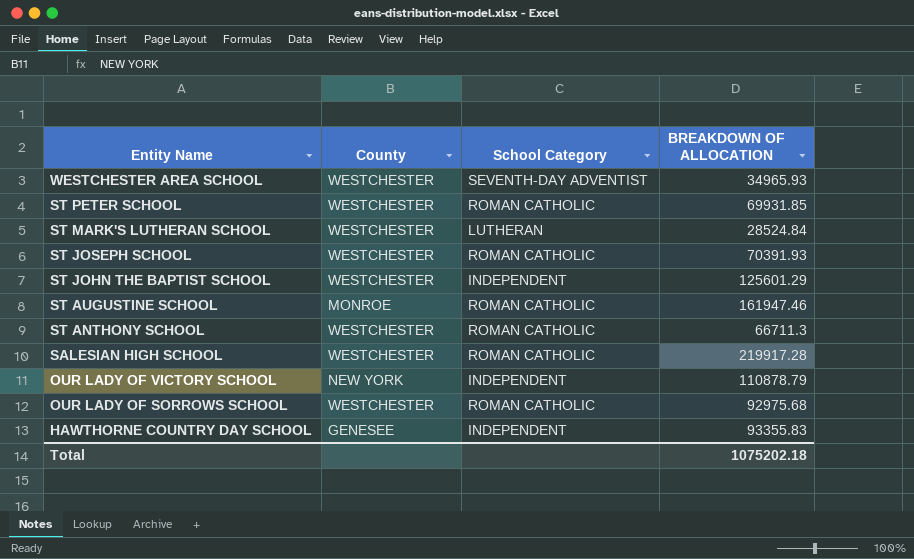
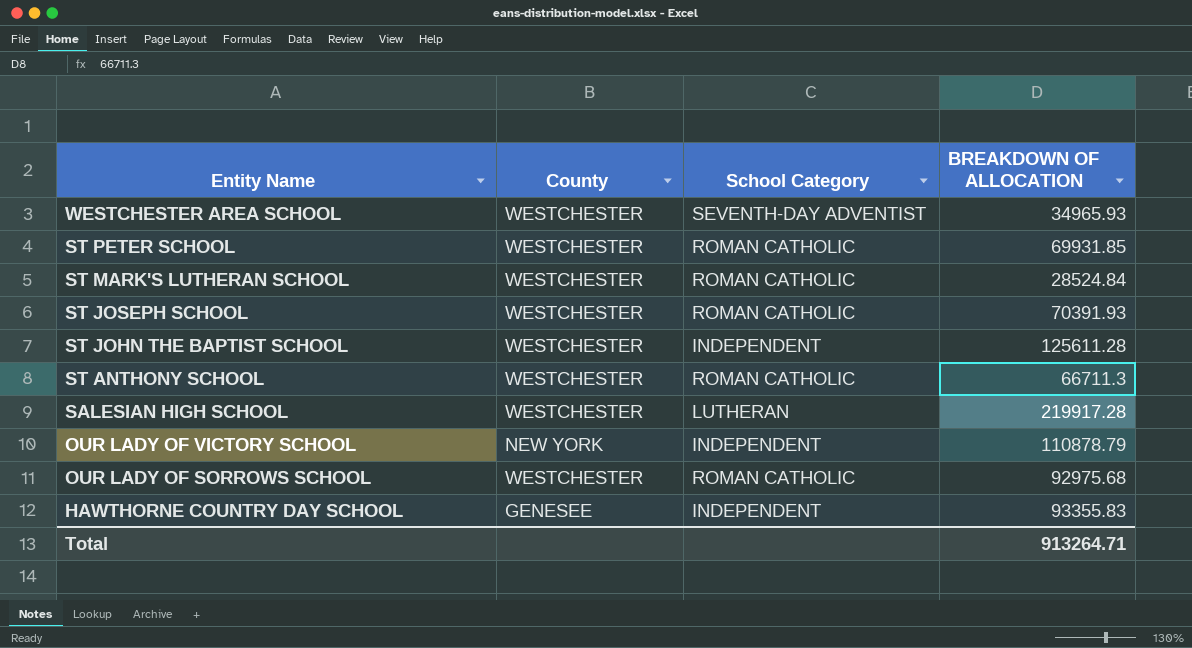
row ST AUGUSTINE SCHOOL: MONROE | ROMAN CATHOLIC | 161947.46 -> none
ST MARK'S LUTHERAN SCHOOL | School Category: LUTHERAN -> ROMAN CATHOLIC
ST JOHN THE BAPTIST SCHOOL | BREAKDOWN OF ALLOCATION: 125601.29 -> 125611.28
SALESIAN HIGH SCHOOL | School Category: ROMAN CATHOLIC -> LUTHERAN
Total | BREAKDOWN OF ALLOCATION: 1075202.18 -> 913264.71

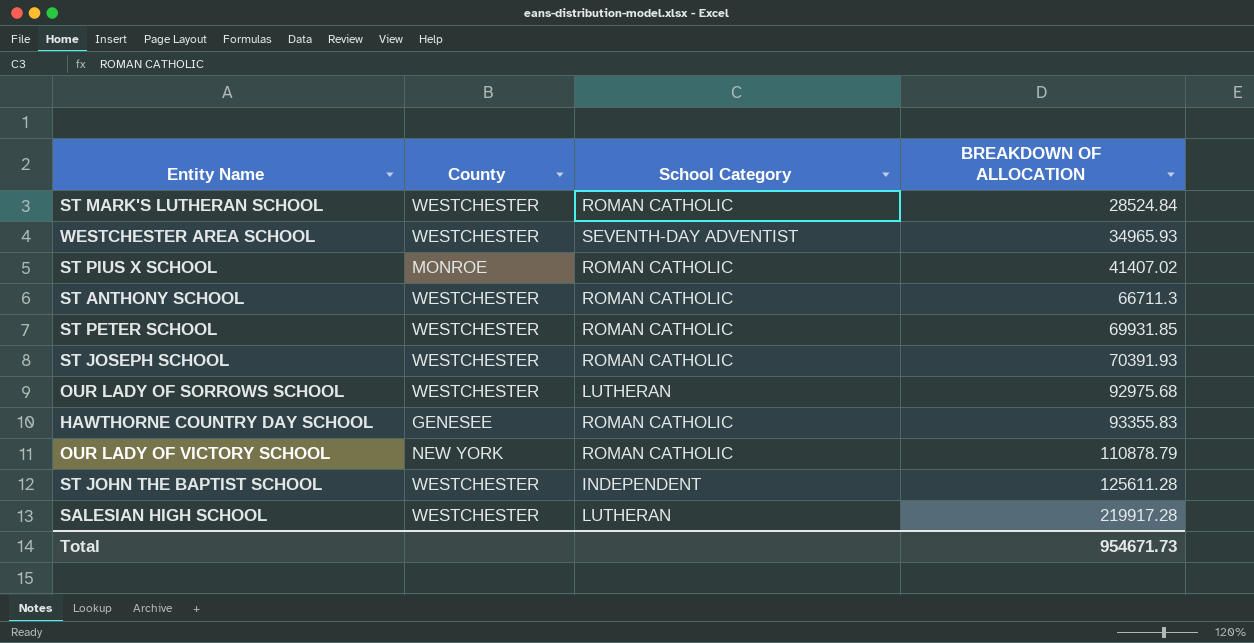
row order: Entity Name descending -> BREAKDOWN OF ALLOCATION ascending
row ST PIUS X SCHOOL: none -> MONROE | ROMAN CATHOLIC | 41407.02
OUR LADY OF SORROWS SCHOOL | School Category: ROMAN CATHOLIC -> LUTHERAN
HAWTHORNE COUNTRY DAY SCHOOL | School Category: INDEPENDENT -> ROMAN CATHOLIC
OUR LADY OF VICTORY SCHOOL | School Category: INDEPENDENT -> ROMAN CATHOLIC
Total | BREAKDOWN OF ALLOCATION: 913264.71 -> 954671.73

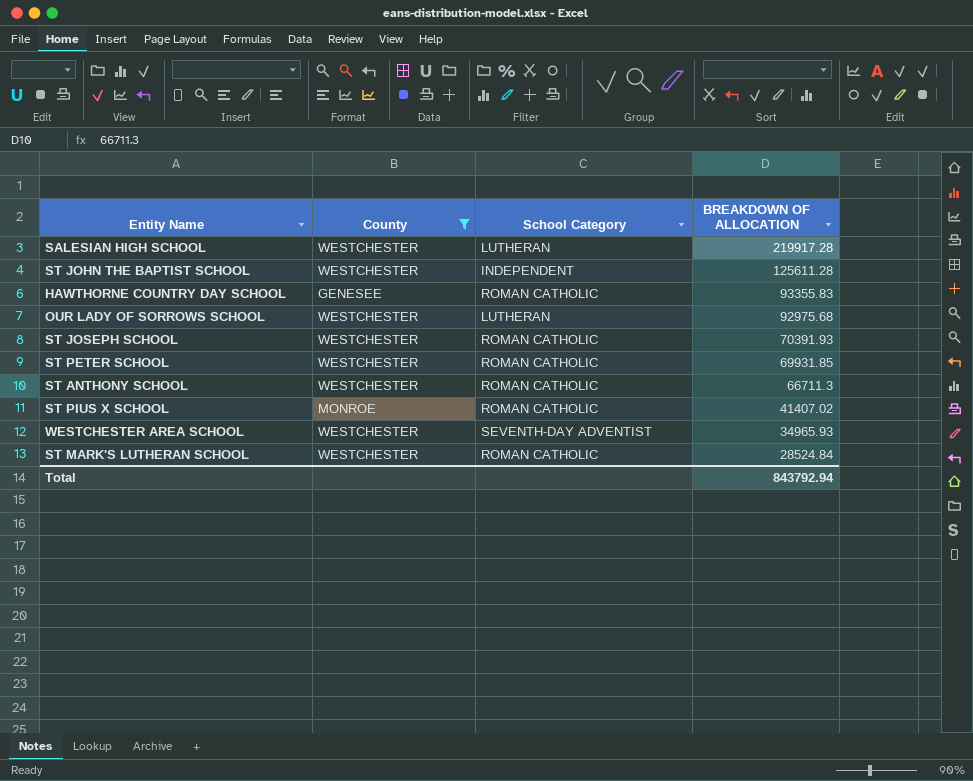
filter: none -> County != NEW YORK
row order: BREAKDOWN OF ALLOCATION ascending -> BREAKDOWN OF ALLOCATION descending
Total | BREAKDOWN OF ALLOCATION: 954671.73 -> 843792.94

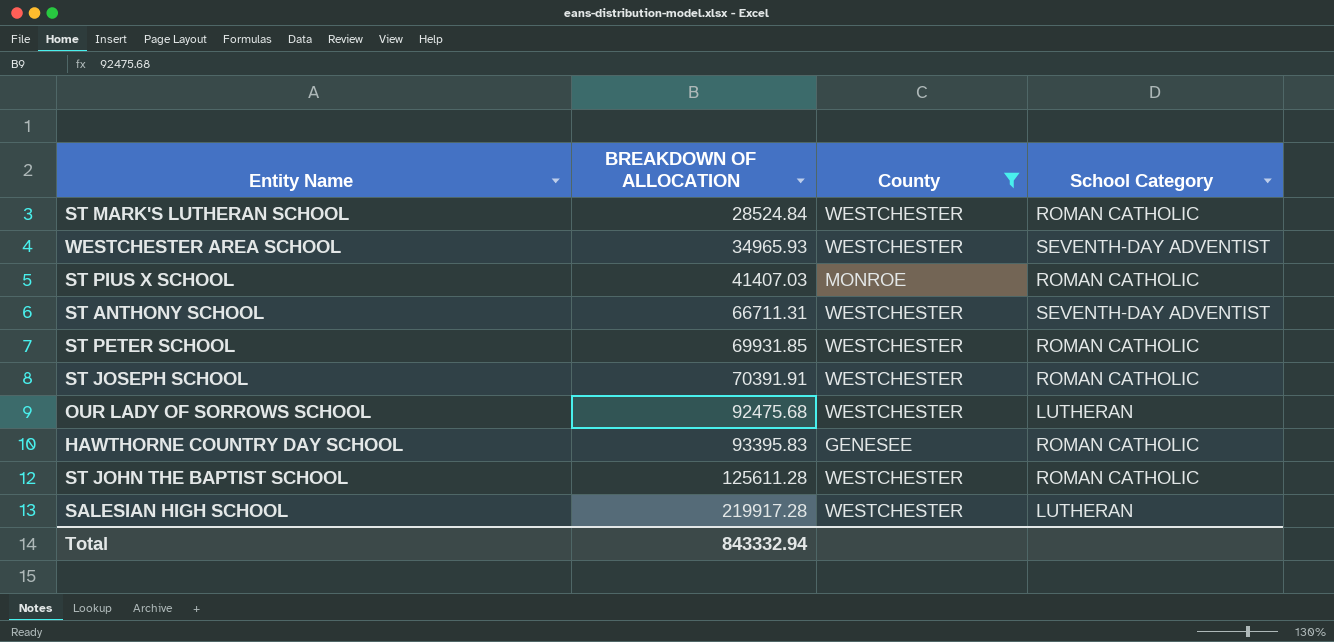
row order: BREAKDOWN OF ALLOCATION descending -> BREAKDOWN OF ALLOCATION ascending
column BREAKDOWN OF ALLOCATION | position: 4 -> 2
ST PIUS X SCHOOL | BREAKDOWN OF ALLOCATION: 41407.02 -> 41407.03
ST ANTHONY SCHOOL | BREAKDOWN OF ALLOCATION: 66711.3 -> 66711.31
ST ANTHONY SCHOOL | School Category: ROMAN CATHOLIC -> SEVENTH-DAY ADVENTIST
ST JOSEPH SCHOOL | BREAKDOWN OF ALLOCATION: 70391.93 -> 70391.91
OUR LADY OF SORROWS SCHOOL | BREAKDOWN OF ALLOCATION: 92975.68 -> 92475.68
HAWTHORNE COUNTRY DAY SCHOOL | BREAKDOWN OF ALLOCATION: 93355.83 -> 93395.83
ST JOHN THE BAPTIST SCHOOL | School Category: INDEPENDENT -> ROMAN CATHOLIC
Total | BREAKDOWN OF ALLOCATION: 843792.94 -> 843332.94

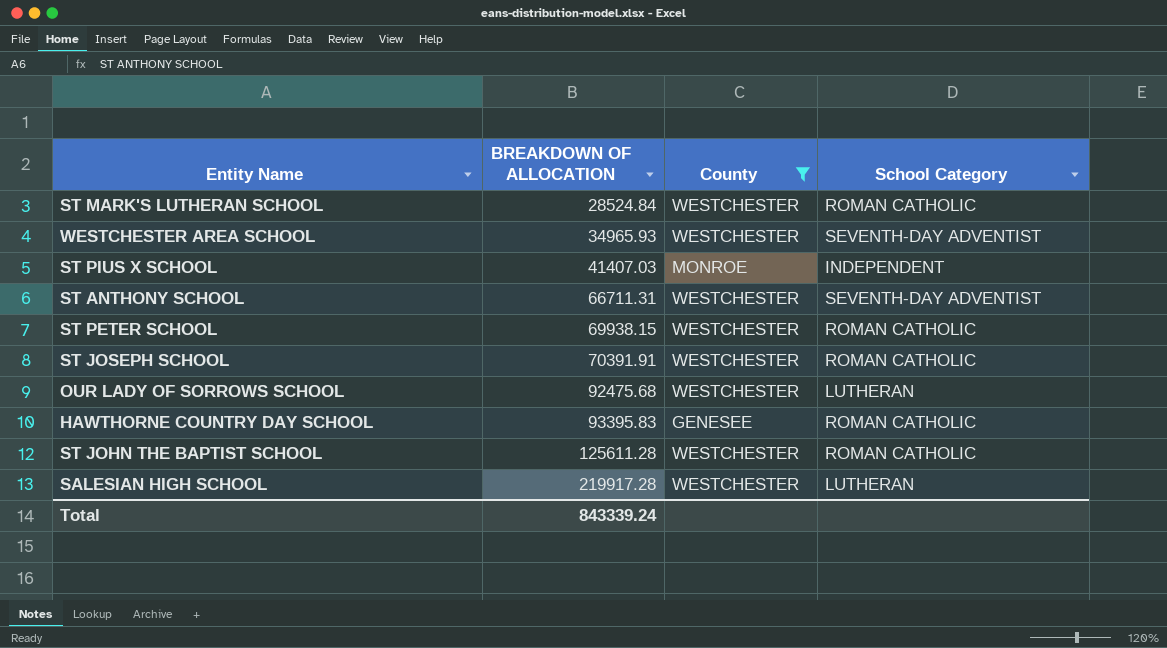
ST PIUS X SCHOOL | School Category: ROMAN CATHOLIC -> INDEPENDENT
ST PETER SCHOOL | BREAKDOWN OF ALLOCATION: 69931.85 -> 69938.15
Total | BREAKDOWN OF ALLOCATION: 843332.94 -> 843339.24

